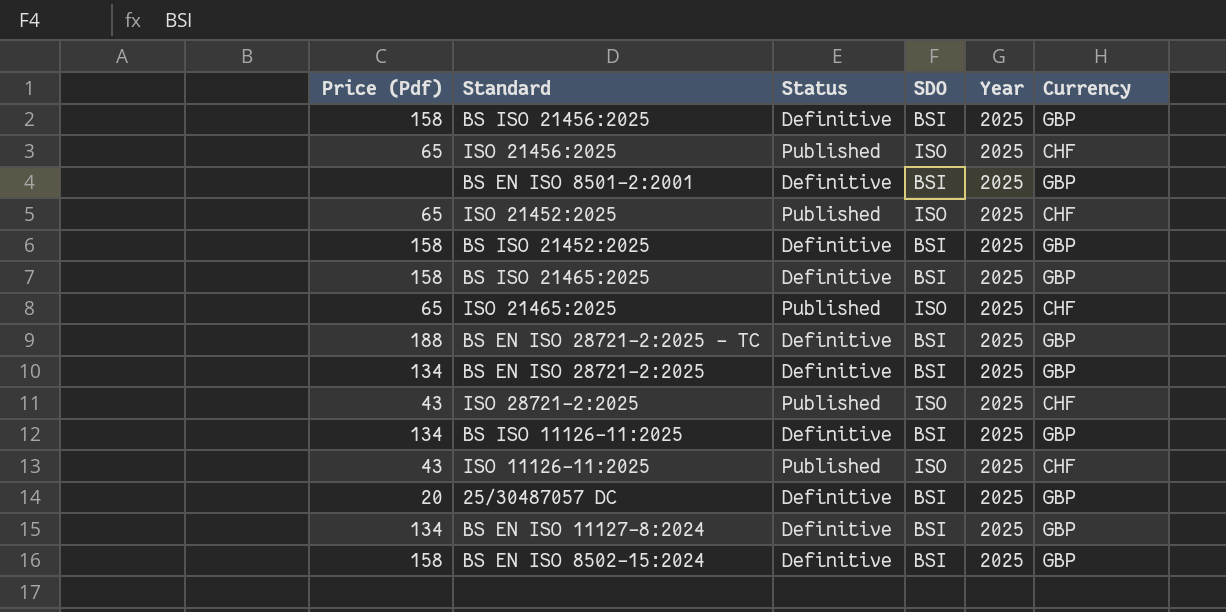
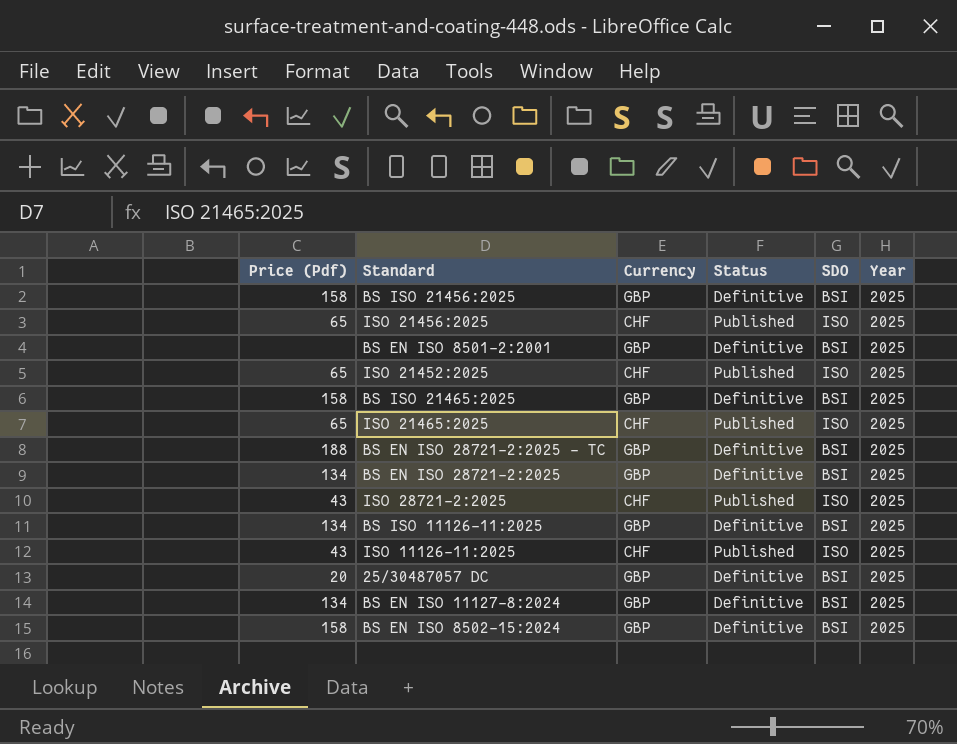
column Currency | position: 6 -> 3
row BS ISO 21452:2025: 158 | Definitive | BSI | 2025 | GBP -> none

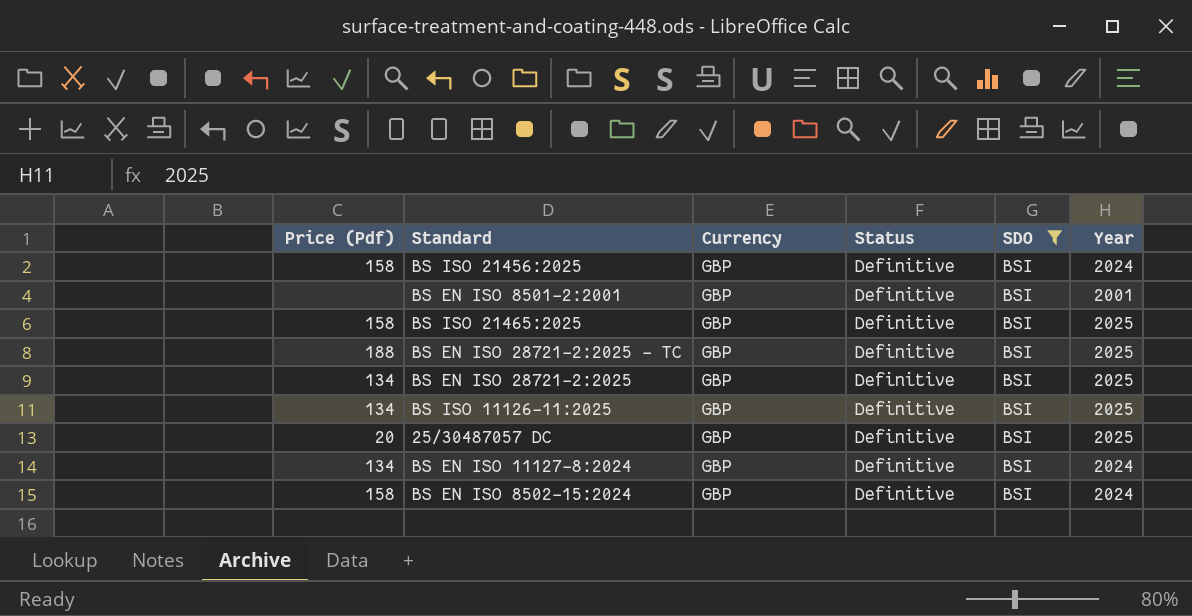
filter: none -> SDO = BSI
BS ISO 21456:2025 | Year: 2025 -> 2024
BS EN ISO 8501-2:2001 | Year: 2025 -> 2001
BS EN ISO 11127-8:2024 | Year: 2025 -> 2024
BS EN ISO 8502-15:2024 | Year: 2025 -> 2024

